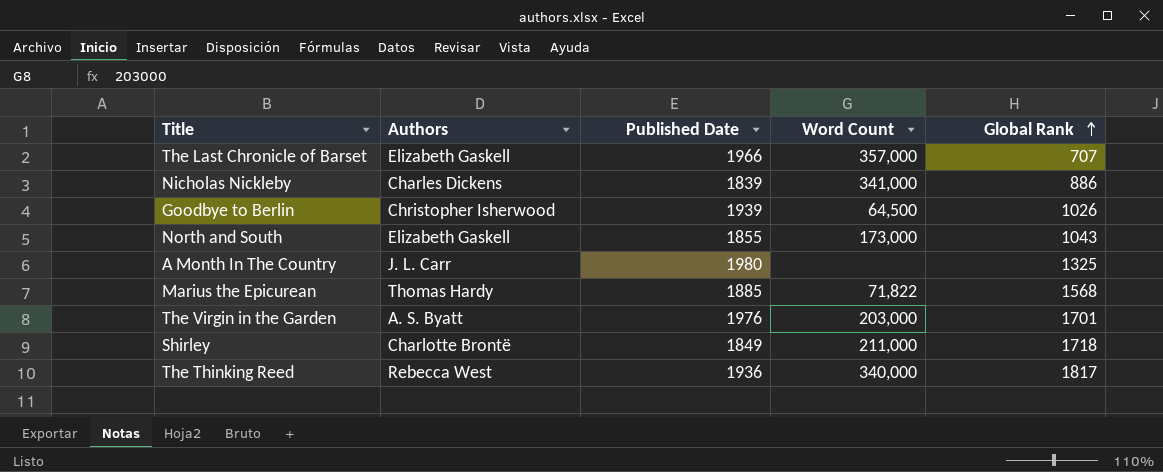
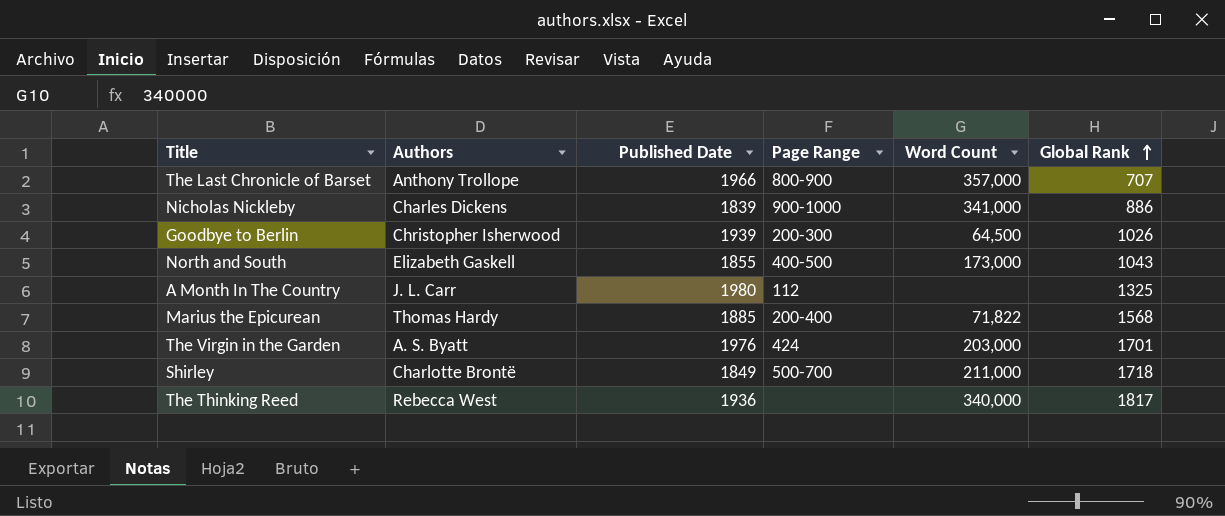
column Page Range | position: none -> 4
The Last Chronicle of Barset | Authors: Elizabeth Gaskell -> Anthony Trollope

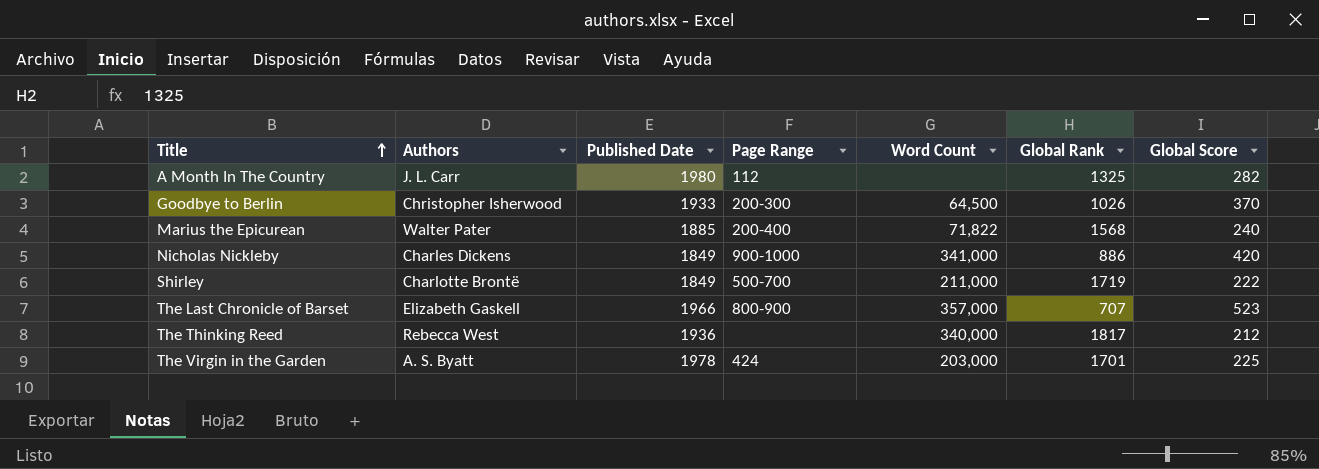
row order: Global Rank ascending -> Title ascending
column Global Score | position: none -> 7
row North and South: Elizabeth Gaskell | 1855 | 400-500 | 173,000 | 1043 -> none
Goodbye to Berlin | Published Date: 1939 -> 1933
Marius the Epicurean | Authors: Thomas Hardy -> Walter Pater
Nicholas Nickleby | Published Date: 1839 -> 1849
Shirley | Global Rank: 1718 -> 1719
The Last Chronicle of Barset | Authors: Anthony Trollope -> Elizabeth Gaskell
The Virgin in the Garden | Published Date: 1976 -> 1978

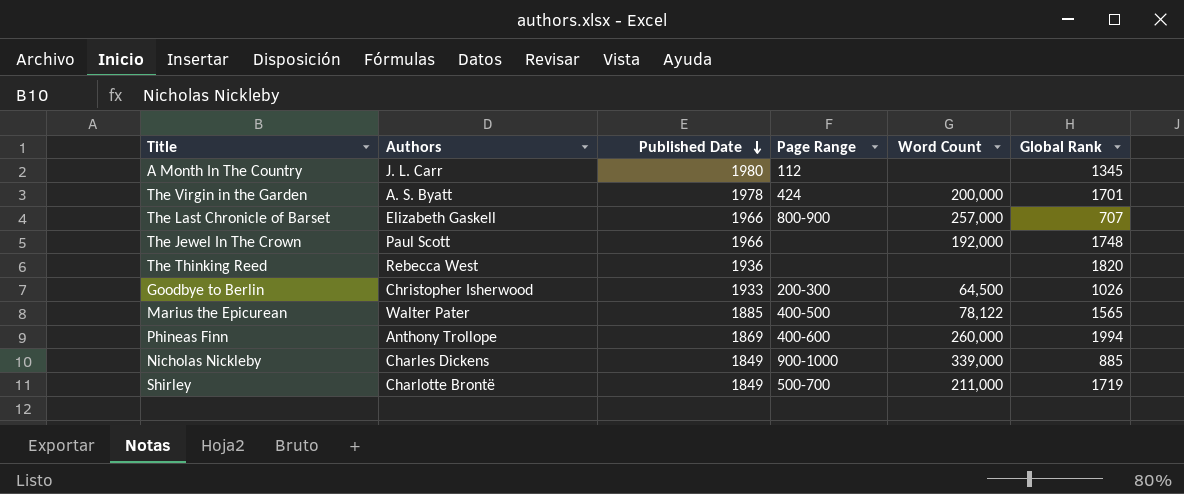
row order: Title ascending -> Published Date descending
column Global Score | position: 7 -> none
A Month In The Country | Global Rank: 1325 -> 1345
The Virgin in the Garden | Word Count: 203,000 -> 200,000
The Last Chronicle of Barset | Word Count: 357,000 -> 257,000
row The Jewel In The Crown: none -> Paul Scott | 1966 | none | 192,000 | 1748
The Thinking Reed | Word Count: 340,000 -> none
The Thinking Reed | Global Rank: 1817 -> 1820
Marius the Epicurean | Page Range: 200-400 -> 400-500
Marius the Epicurean | Word Count: 71,822 -> 78,122
Marius the Epicurean | Global Rank: 1568 -> 1565
row Phineas Finn: none -> Anthony Trollope | 1869 | 400-600 | 260,000 | 1994
Nicholas Nickleby | Word Count: 341,000 -> 339,000
Nicholas Nickleby | Global Rank: 886 -> 885

